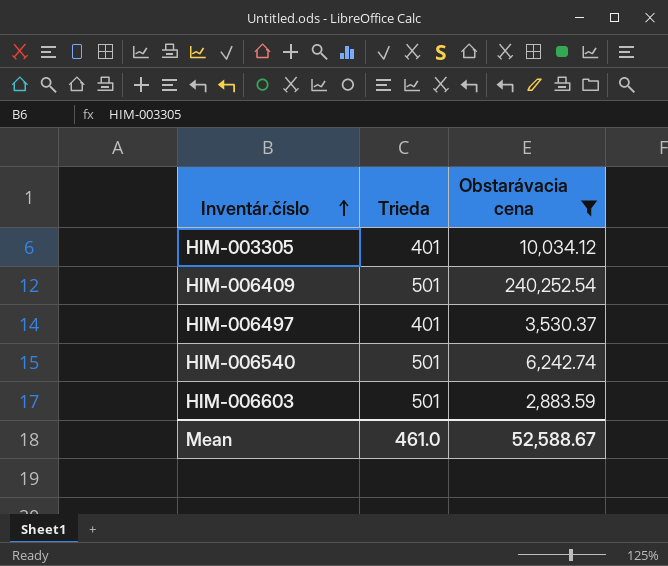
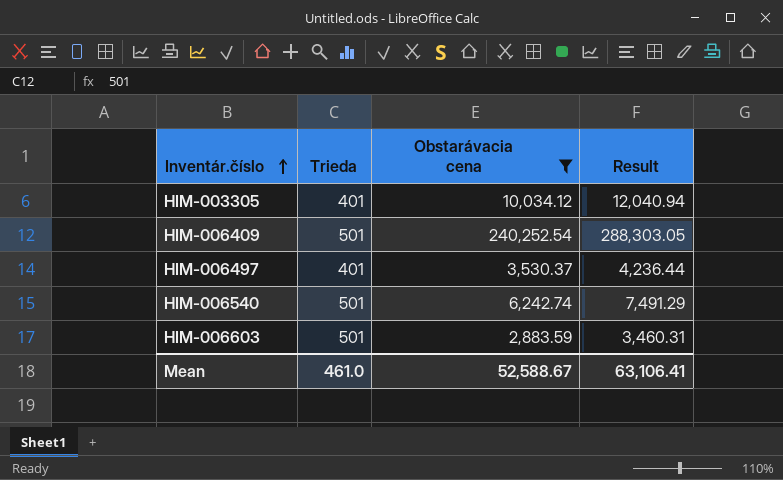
column Result | formula: none -> [Obstarávacia cena] * 1.2

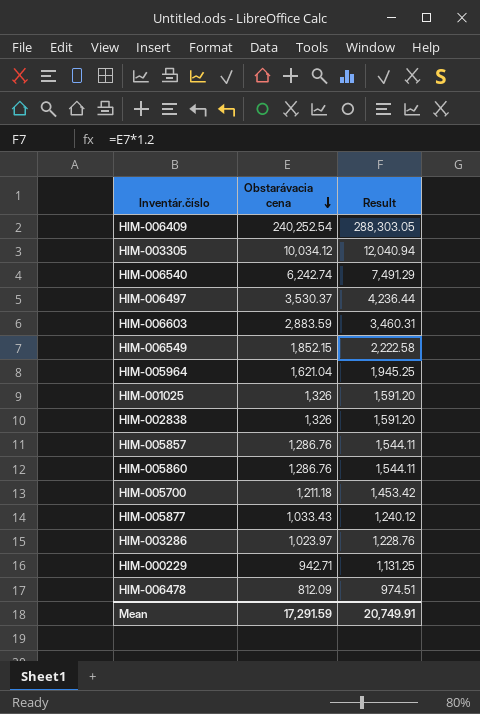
filter: Obstarávacia cena >= 2,883.59 -> none
row order: Inventár.číslo ascending -> Obstarávacia cena descending
column Trieda | position: 2 -> none
Mean | Obstarávacia cena: 52,588.67 -> 17,291.59
Mean | Result: 63,106.41 -> 20,749.91

